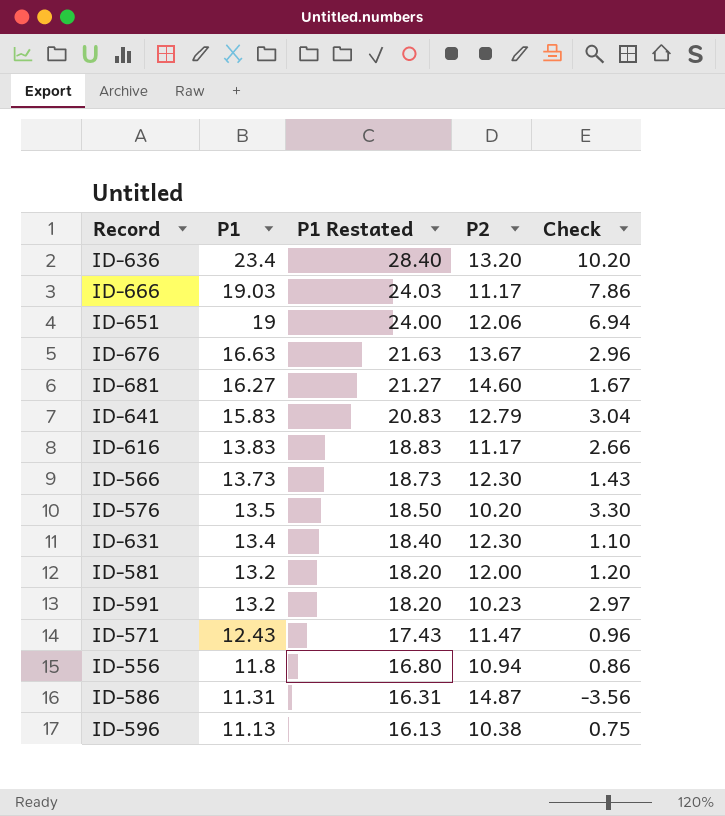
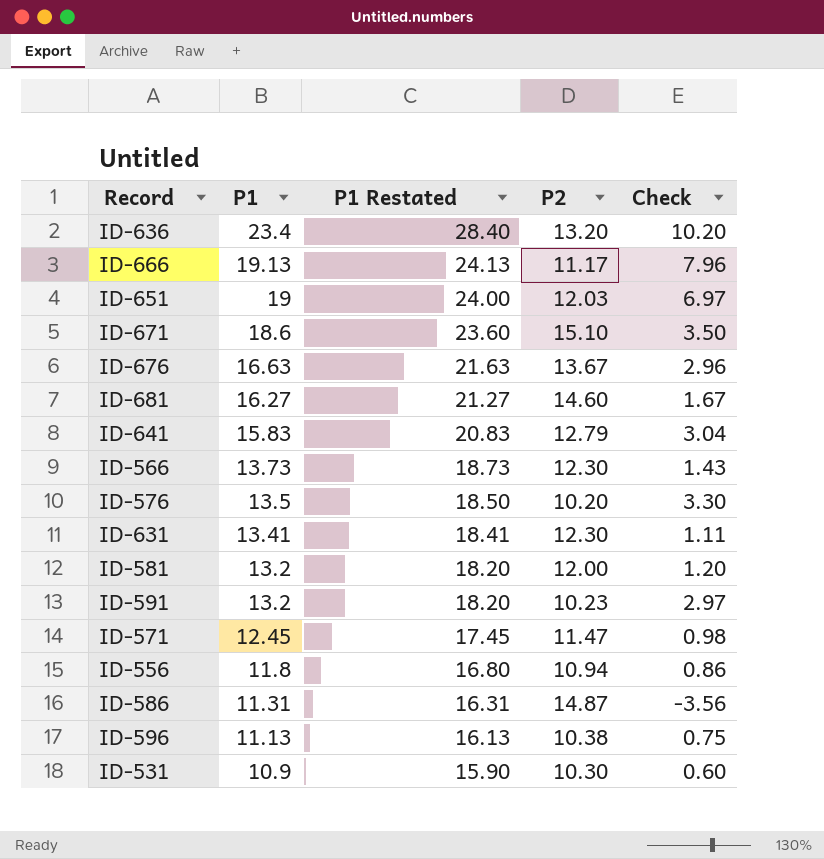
row ID-616: 13.83 | 18.83 | 11.17 | 2.66 -> none
ID-666 | P1: 19.03 -> 19.13
ID-666 | P1 Restated: 24.03 -> 24.13
ID-666 | Check: 7.86 -> 7.96
ID-651 | P2: 12.06 -> 12.03
ID-651 | Check: 6.94 -> 6.97
row ID-671: none -> 18.6 | 23.60 | 15.10 | 3.50
ID-631 | P1: 13.4 -> 13.41
ID-631 | P1 Restated: 18.40 -> 18.41
ID-631 | Check: 1.10 -> 1.11
ID-571 | P1: 12.43 -> 12.45
ID-571 | P1 Restated: 17.43 -> 17.45
ID-571 | Check: 0.96 -> 0.98
row ID-531: none -> 10.9 | 15.90 | 10.30 | 0.60

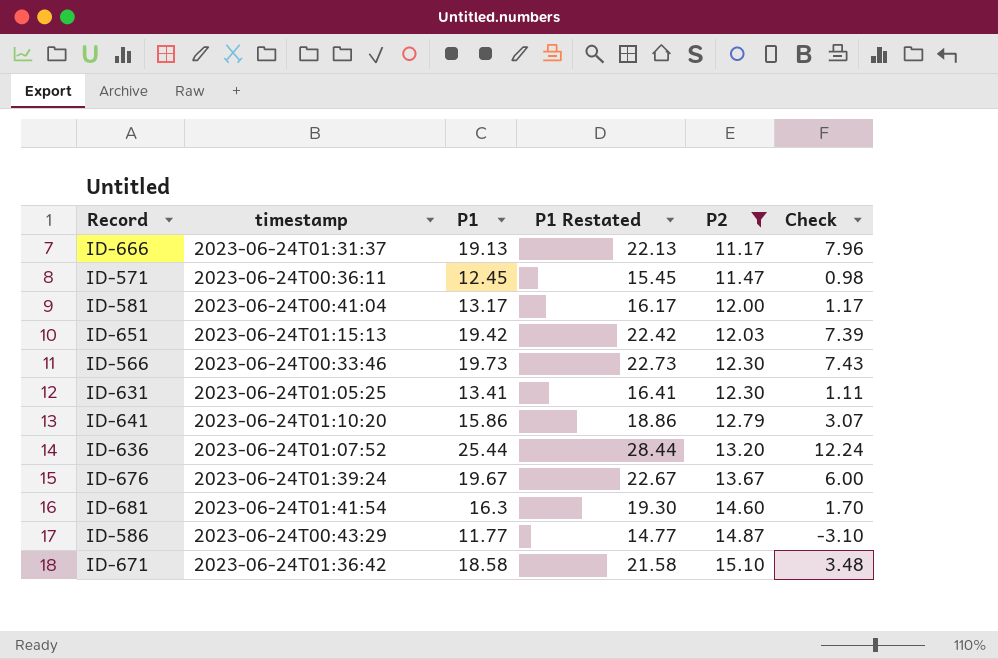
filter: none -> P2 >= 11.17
row order: P1 descending -> P2 ascending
column timestamp | position: none -> 2
column P1 Restated | formula: [P1] + 5 -> [P1] + 3
ID-581 | P1: 13.2 -> 13.17
ID-581 | Check: 1.20 -> 1.17
ID-651 | P1: 19 -> 19.42
ID-651 | Check: 6.97 -> 7.39
ID-566 | P1: 13.73 -> 19.73
ID-566 | Check: 1.43 -> 7.43
ID-641 | P1: 15.83 -> 15.86
ID-641 | Check: 3.04 -> 3.07
ID-636 | P1: 23.4 -> 25.44
ID-636 | Check: 10.20 -> 12.24
ID-676 | P1: 16.63 -> 19.67
ID-676 | Check: 2.96 -> 6.00
ID-681 | P1: 16.27 -> 16.3
ID-681 | Check: 1.67 -> 1.70
ID-586 | P1: 11.31 -> 11.77
ID-586 | Check: -3.56 -> -3.10
ID-671 | P1: 18.6 -> 18.58
ID-671 | Check: 3.50 -> 3.48

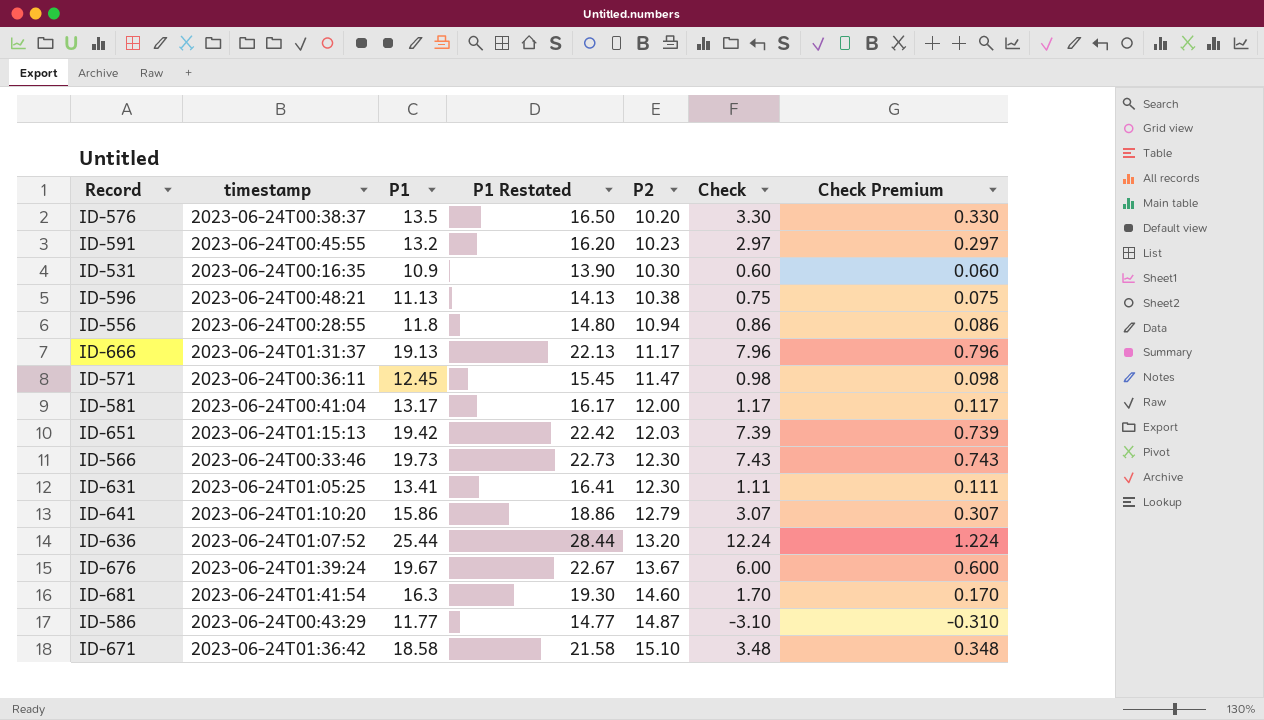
filter: P2 >= 11.17 -> none
column Check Premium | formula: none -> [Check] * 0.1

